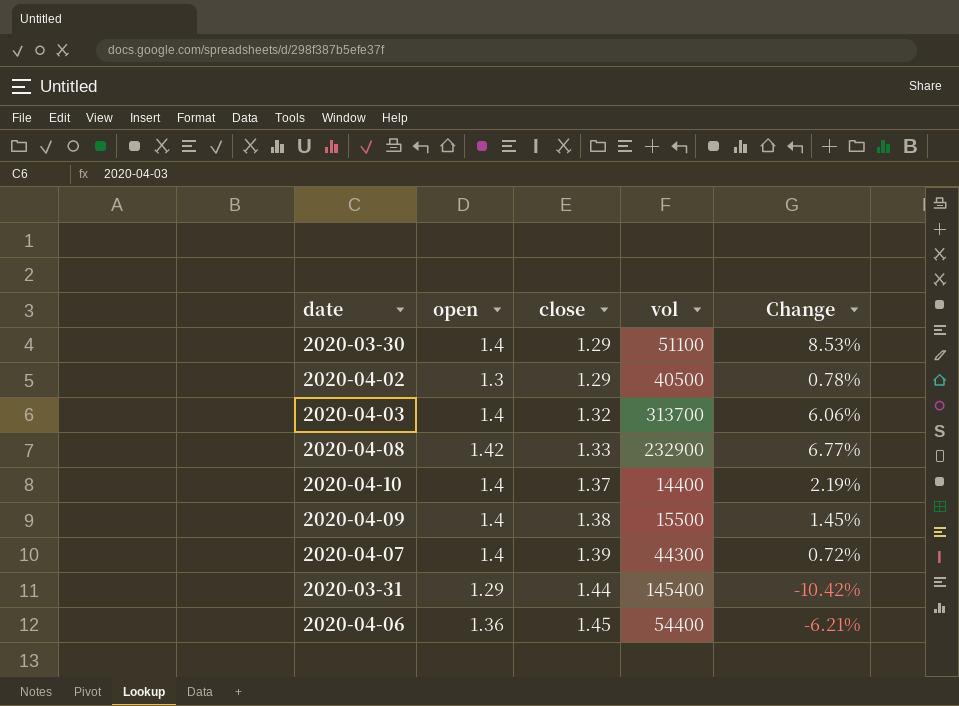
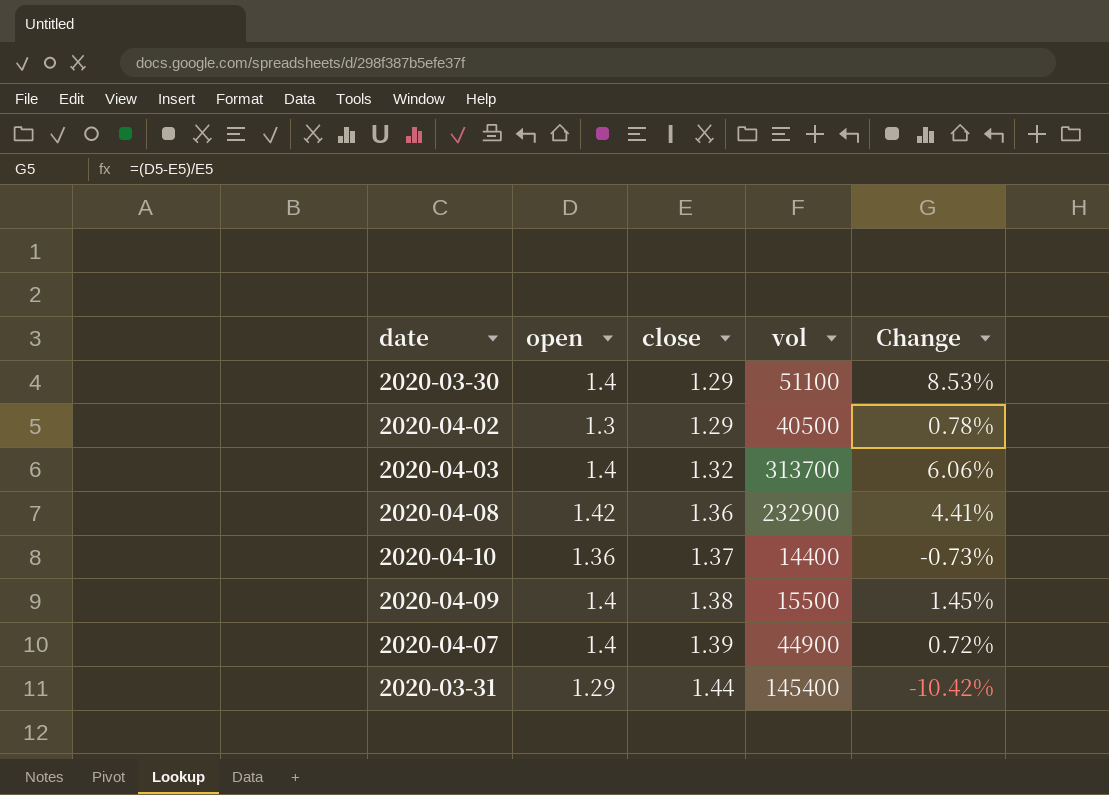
row 2020-04-06: 1.36 | 1.45 | 54400 | -6.21% -> none
2020-04-08 | close: 1.33 -> 1.36
2020-04-08 | Change: 6.77% -> 4.41%
2020-04-10 | open: 1.4 -> 1.36
2020-04-10 | Change: 2.19% -> -0.73%
2020-04-07 | vol: 44300 -> 44900

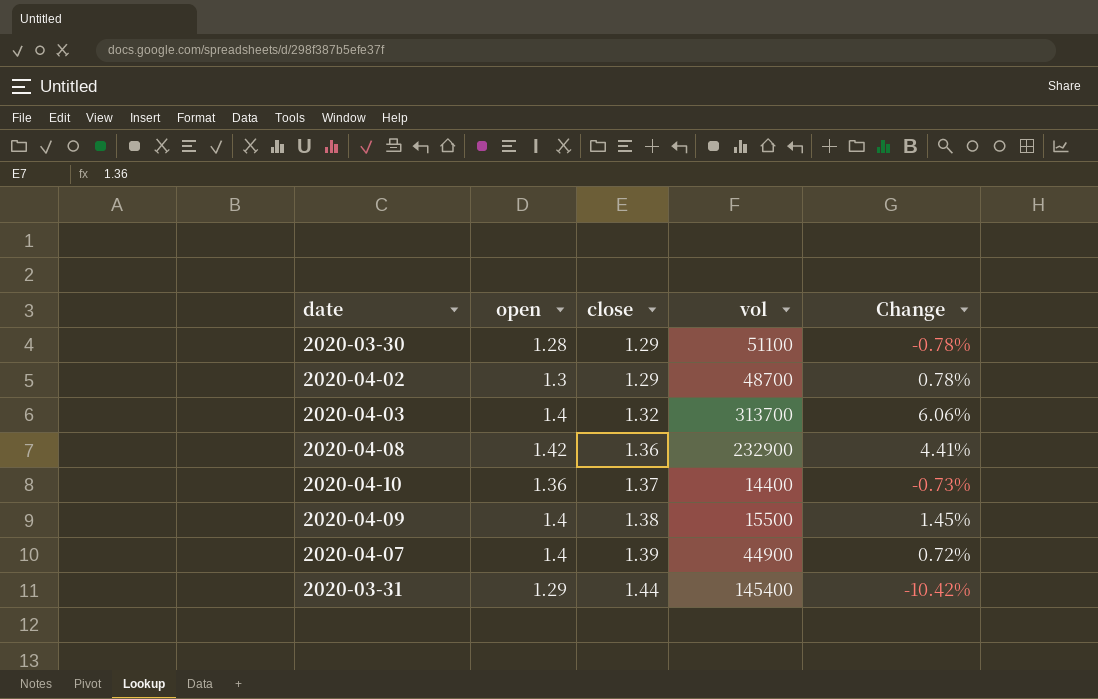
2020-03-30 | open: 1.4 -> 1.28
2020-03-30 | Change: 8.53% -> -0.78%
2020-04-02 | vol: 40500 -> 48700

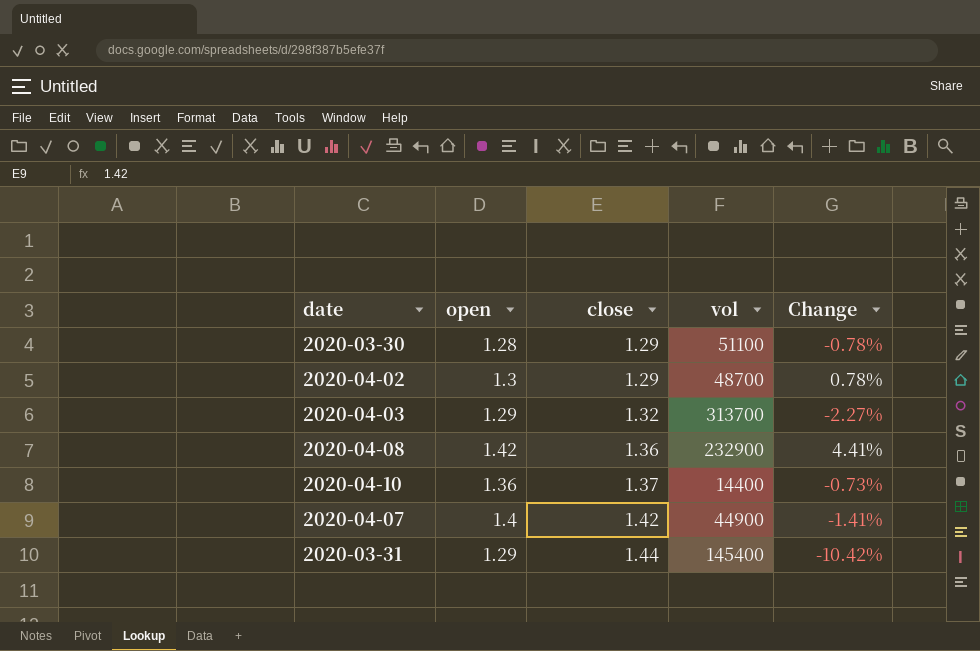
row 2020-04-09: 1.4 | 1.38 | 15500 | 1.45% -> none
2020-04-03 | open: 1.4 -> 1.29
2020-04-03 | Change: 6.06% -> -2.27%
2020-04-07 | close: 1.39 -> 1.42
2020-04-07 | Change: 0.72% -> -1.41%

